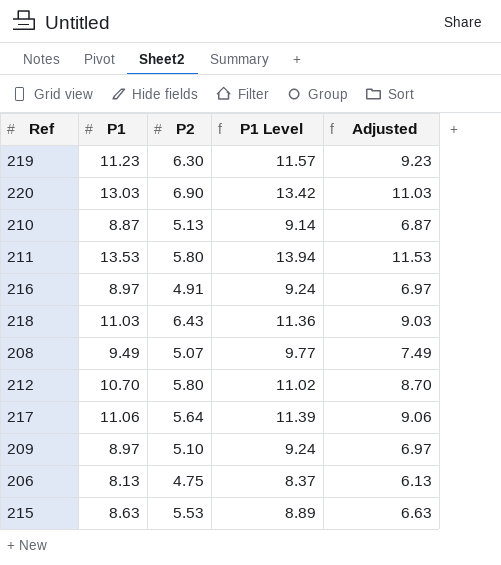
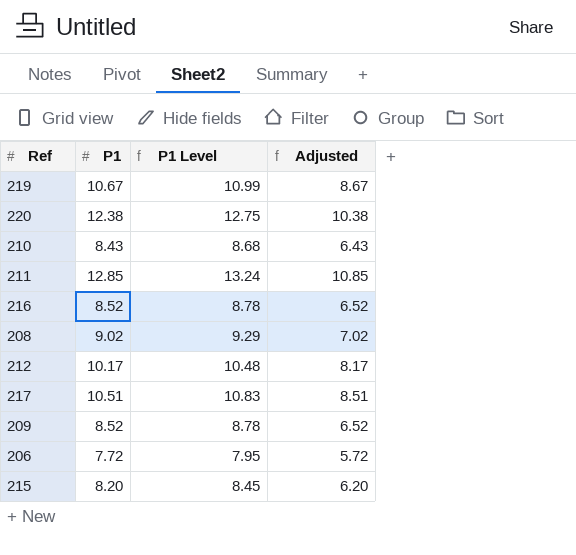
column P2 | position: 3 -> none
row 218: 11.03 | 6.43 | 11.36 | 9.03 -> none
219 | P1: 11.23 -> 10.67
219 | P1 Level: 11.57 -> 10.99
219 | Adjusted: 9.23 -> 8.67
220 | P1: 13.03 -> 12.38
220 | P1 Level: 13.42 -> 12.75
220 | Adjusted: 11.03 -> 10.38
210 | P1: 8.87 -> 8.43
210 | P1 Level: 9.14 -> 8.68
210 | Adjusted: 6.87 -> 6.43
211 | P1: 13.53 -> 12.85
211 | P1 Level: 13.94 -> 13.24
211 | Adjusted: 11.53 -> 10.85
216 | P1: 8.97 -> 8.52
216 | P1 Level: 9.24 -> 8.78
216 | Adjusted: 6.97 -> 6.52
208 | P1: 9.49 -> 9.02
208 | P1 Level: 9.77 -> 9.29
208 | Adjusted: 7.49 -> 7.02
212 | P1: 10.70 -> 10.17
212 | P1 Level: 11.02 -> 10.48
212 | Adjusted: 8.70 -> 8.17
217 | P1: 11.06 -> 10.51
217 | P1 Level: 11.39 -> 10.83
217 | Adjusted: 9.06 -> 8.51
209 | P1: 8.97 -> 8.52
209 | P1 Level: 9.24 -> 8.78
209 | Adjusted: 6.97 -> 6.52
206 | P1: 8.13 -> 7.72
206 | P1 Level: 8.37 -> 7.95
206 | Adjusted: 6.13 -> 5.72
215 | P1: 8.63 -> 8.20
215 | P1 Level: 8.89 -> 8.45
215 | Adjusted: 6.63 -> 6.20

